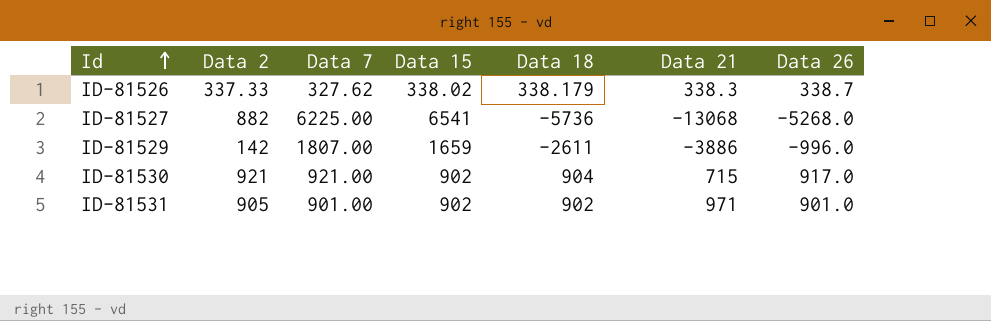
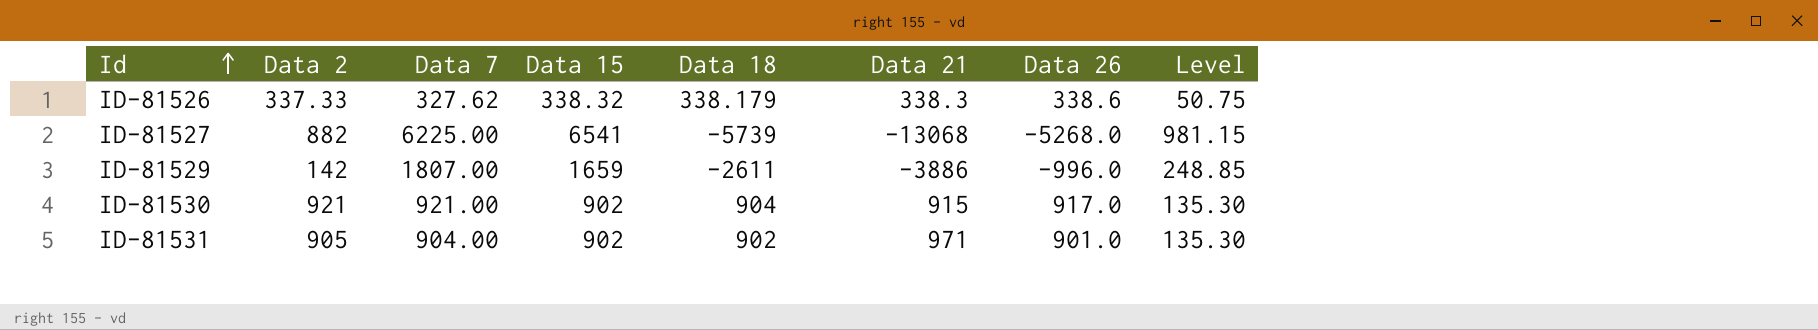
column Level | formula: none -> [Data 15] * 0.15
ID-81526 | Data 15: 338.02 -> 338.32
ID-81526 | Data 26: 338.7 -> 338.6
ID-81527 | Data 18: -5736 -> -5739
ID-81530 | Data 21: 715 -> 915
ID-81531 | Data 7: 901.00 -> 904.00

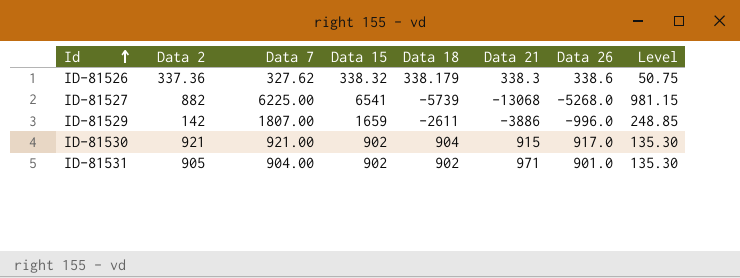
ID-81526 | Data 2: 337.33 -> 337.36

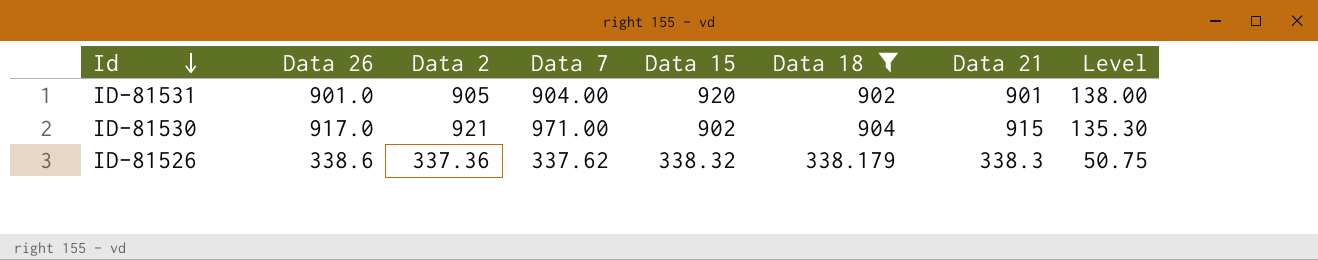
filter: none -> Data 18 >= 338.179
row order: Id ascending -> Id descending
column Data 26 | position: 7 -> 2
ID-81531 | Data 15: 902 -> 920
ID-81531 | Data 21: 971 -> 901
ID-81531 | Level: 135.30 -> 138.00
ID-81530 | Data 7: 921.00 -> 971.00
ID-81526 | Data 7: 327.62 -> 337.62

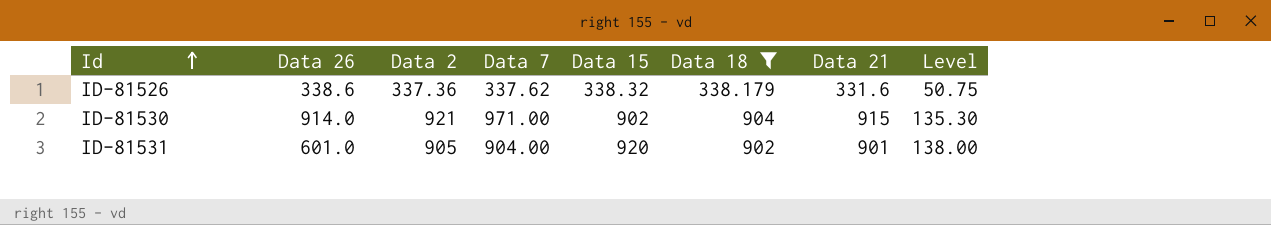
row order: Id descending -> Id ascending
ID-81526 | Data 21: 338.3 -> 331.6
ID-81530 | Data 26: 917.0 -> 914.0
ID-81531 | Data 26: 901.0 -> 601.0

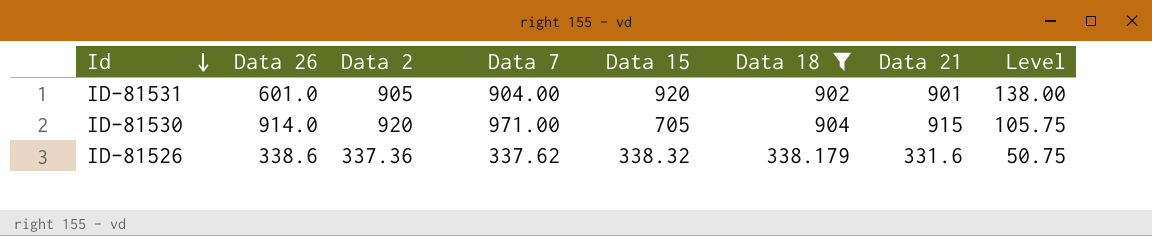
row order: Id ascending -> Id descending
ID-81530 | Data 2: 921 -> 920
ID-81530 | Data 15: 902 -> 705
ID-81530 | Level: 135.30 -> 105.75

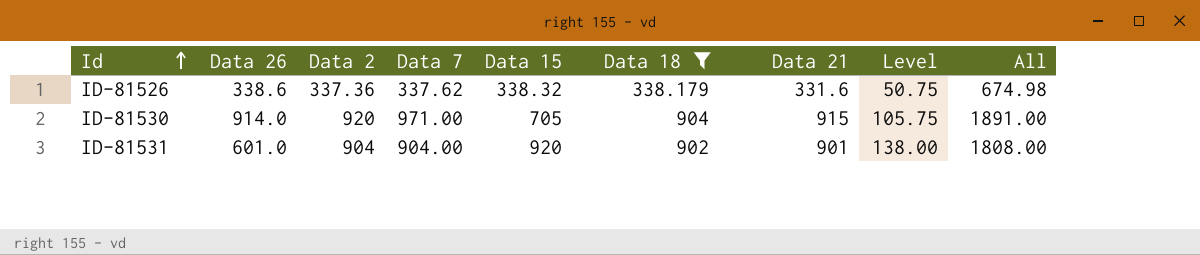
row order: Id descending -> Id ascending
column All | formula: none -> [Data 2] + [Data 7]
ID-81531 | Data 2: 905 -> 904

